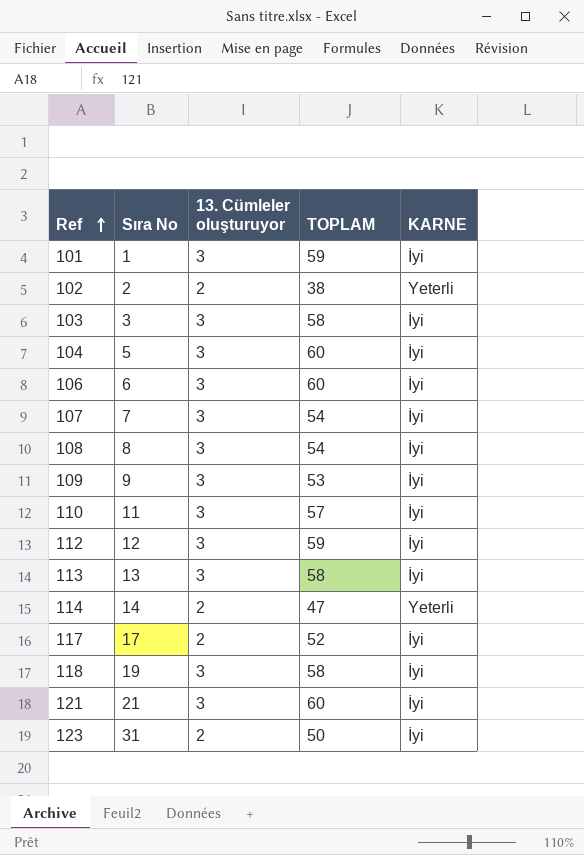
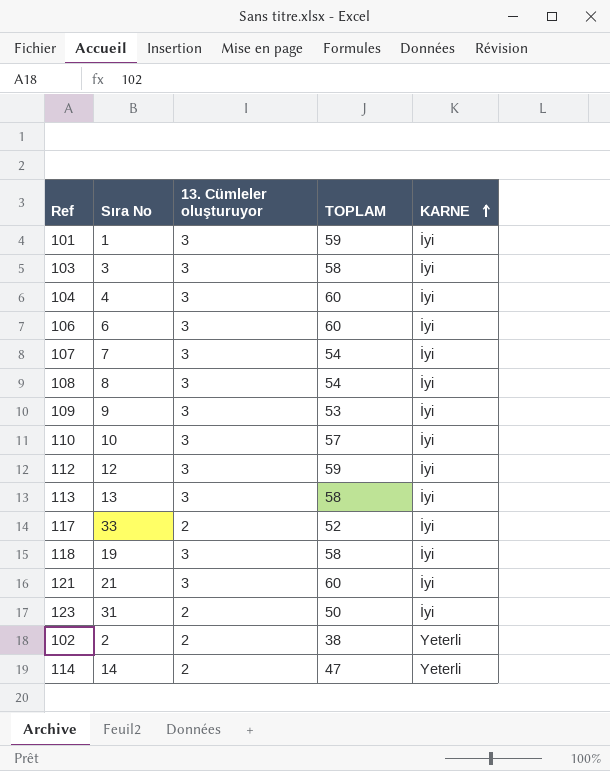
row order: Ref ascending -> KARNE ascending
104 | Sıra No: 5 -> 4
110 | Sıra No: 11 -> 10
117 | Sıra No: 17 -> 33

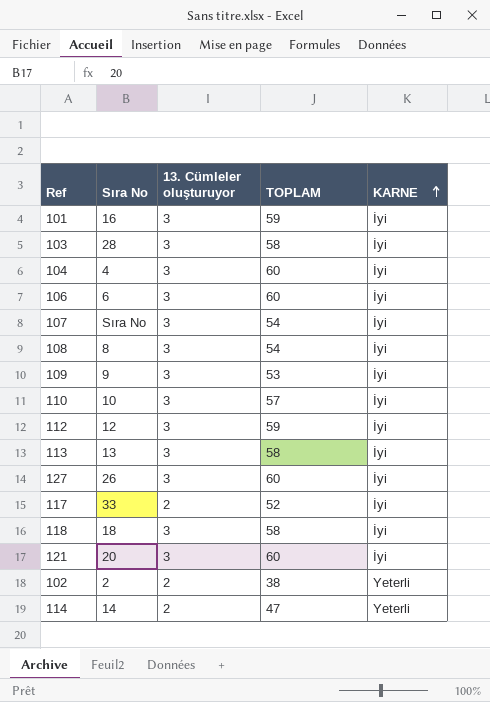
row 123: 31 | 2 | 50 | İyi -> none
101 | Sıra No: 1 -> 16
103 | Sıra No: 3 -> 28
107 | Sıra No: 7 -> Sıra No
row 127: none -> 26 | 3 | 60 | İyi
118 | Sıra No: 19 -> 18
121 | Sıra No: 21 -> 20

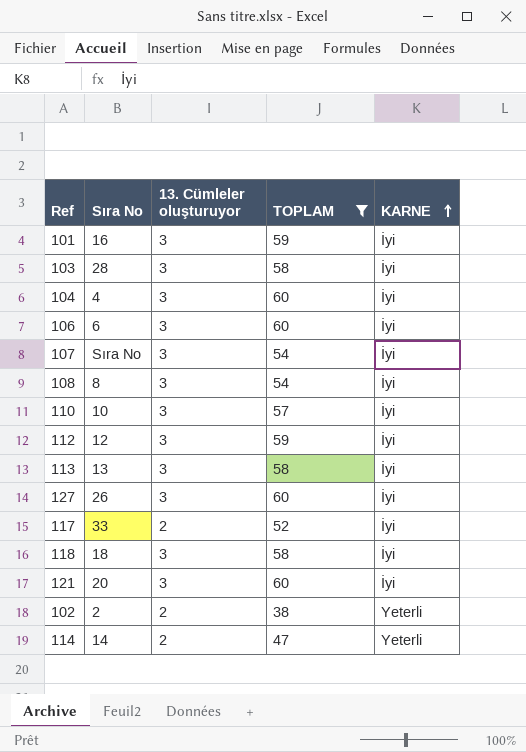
filter: none -> TOPLAM != 53

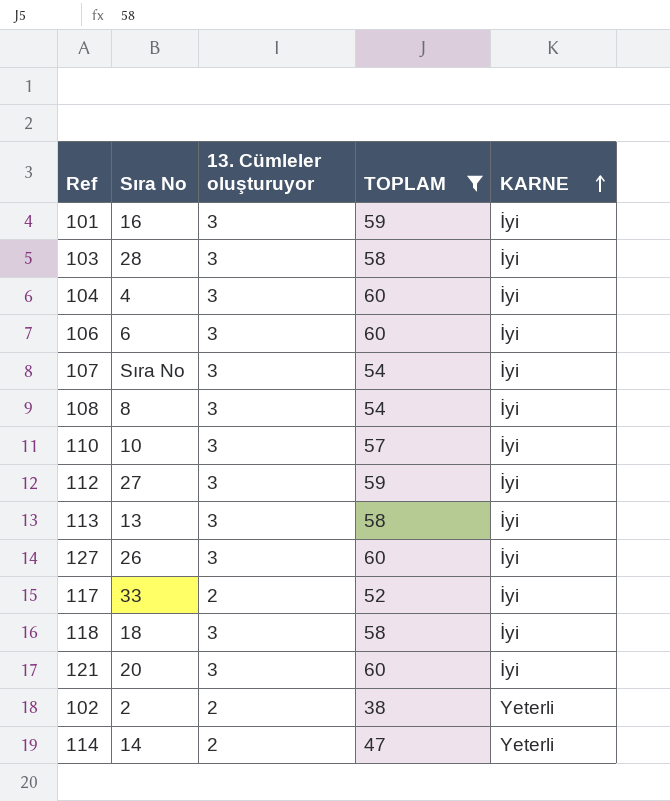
112 | Sıra No: 12 -> 27

